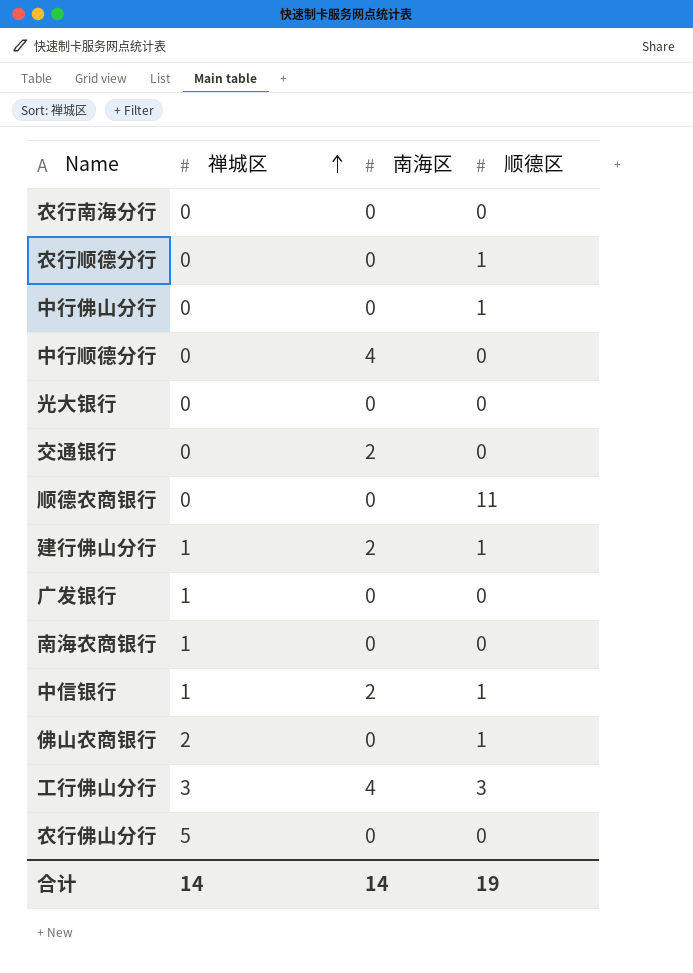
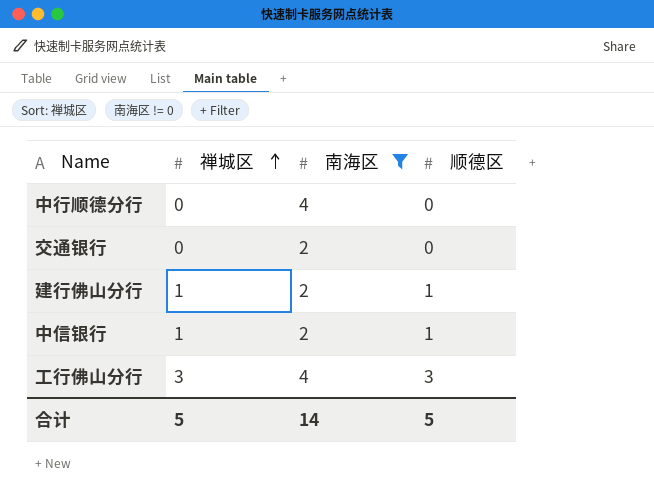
filter: none -> 南海区 != 0
合计 | 禅城区: 14 -> 5
合计 | 顺德区: 19 -> 5

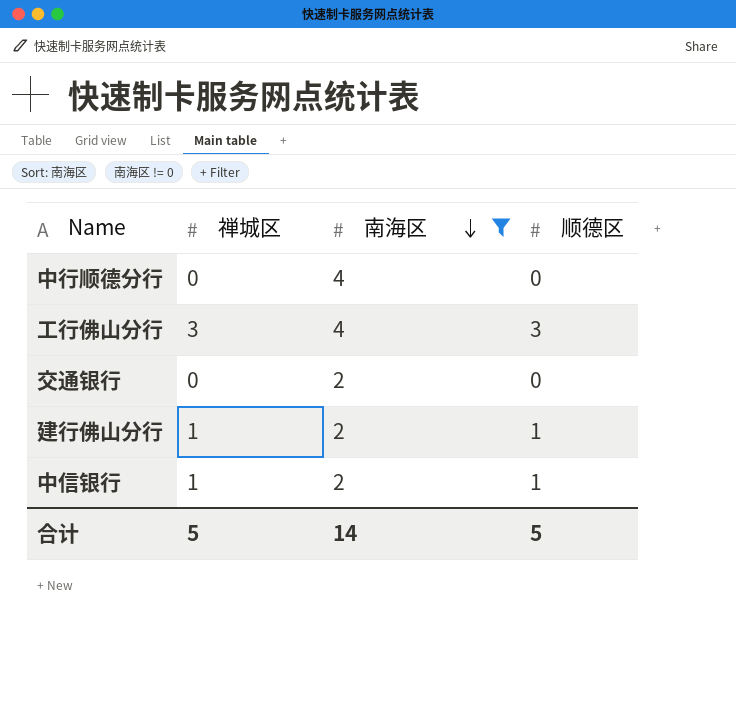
row order: 禅城区 ascending -> 南海区 descending

